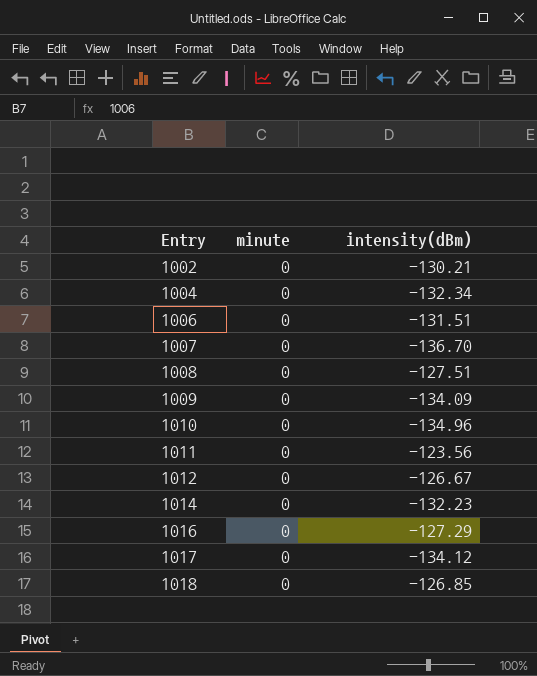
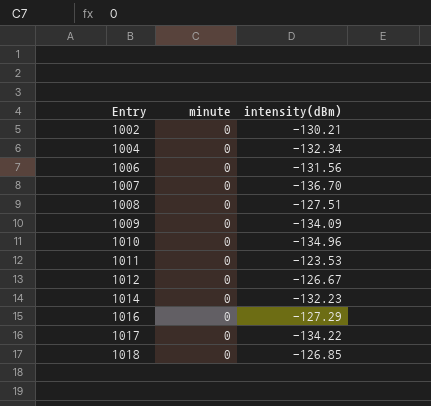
1006 | intensity(dBm): -131.51 -> -131.56
1011 | intensity(dBm): -123.56 -> -123.53
1017 | intensity(dBm): -134.12 -> -134.22

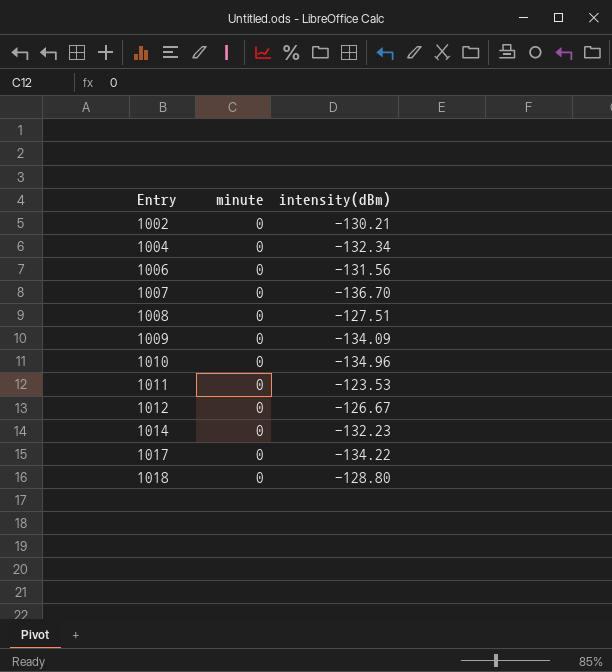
row 1016: 0 | -127.29 -> none
1018 | intensity(dBm): -126.85 -> -128.80

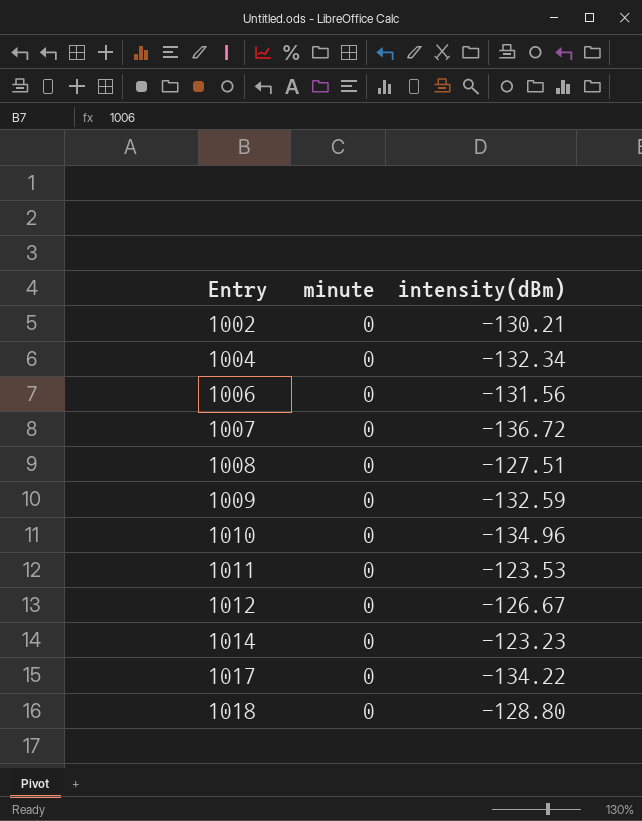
1007 | intensity(dBm): -136.70 -> -136.72
1009 | intensity(dBm): -134.09 -> -132.59
1014 | intensity(dBm): -132.23 -> -123.23

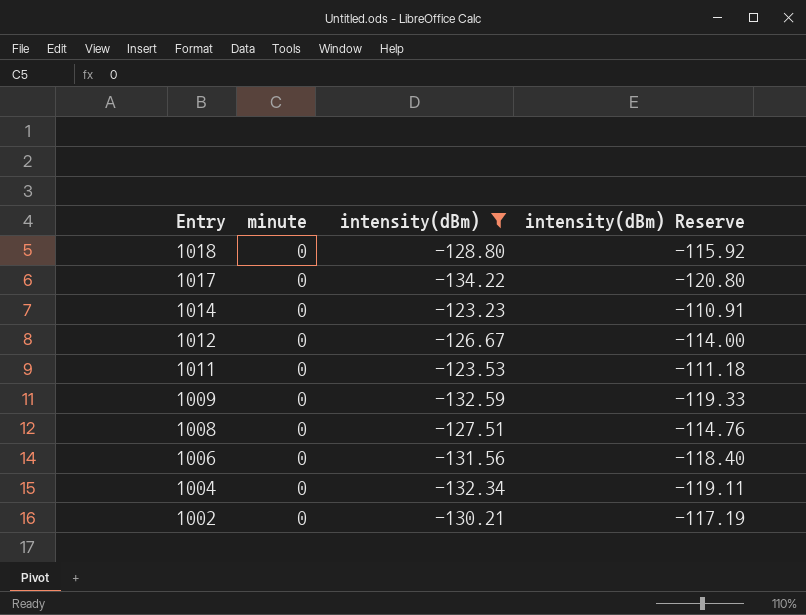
filter: none -> intensity(dBm) >= -134.22
row order: Entry ascending -> Entry descending
column intensity(dBm) Reserve | formula: none -> [intensity(dBm)] * 0.9

